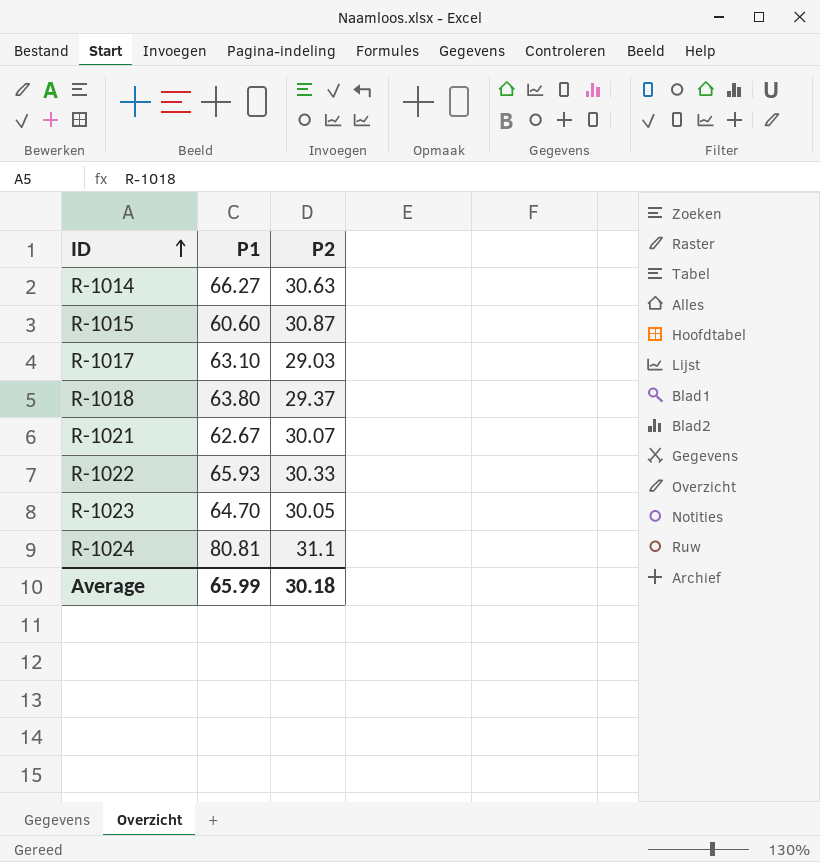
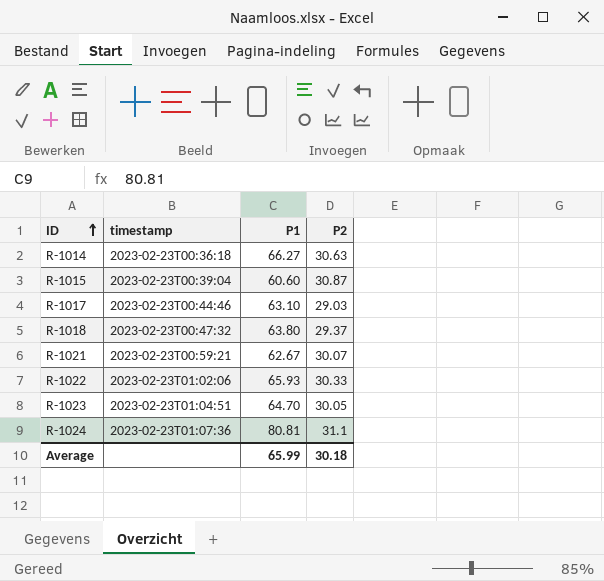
column timestamp | position: none -> 2

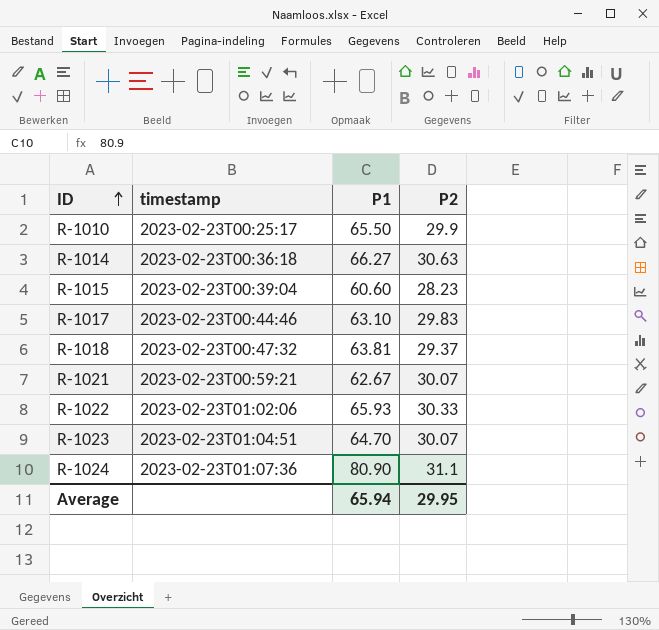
row R-1010: none -> 2023-02-23T00:25:17 | 65.50 | 29.9
R-1015 | P2: 30.87 -> 28.23
R-1017 | P2: 29.03 -> 29.83
R-1018 | P1: 63.80 -> 63.81
R-1023 | P2: 30.05 -> 30.07
R-1024 | P1: 80.81 -> 80.90
Average | P1: 65.99 -> 65.94
Average | P2: 30.18 -> 29.95

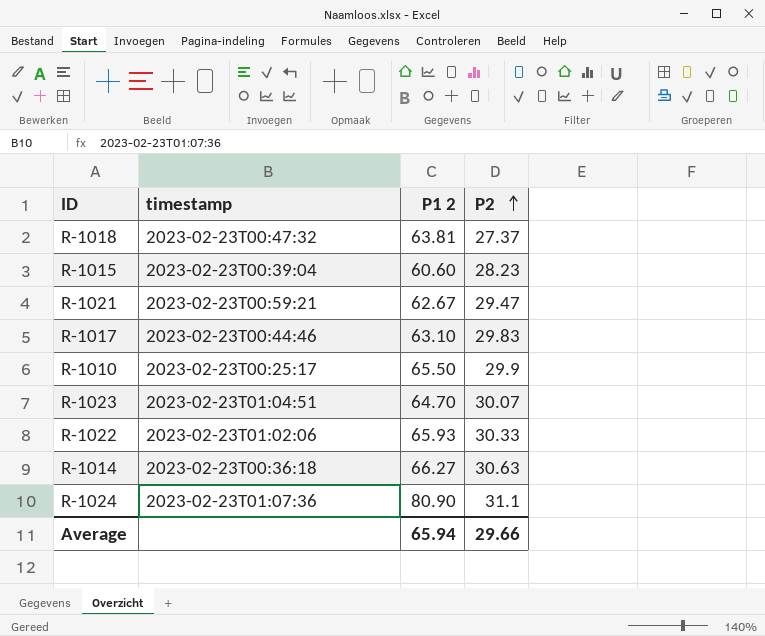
row order: ID ascending -> P2 ascending
column name: P1 -> P1 2
R-1018 | P2: 29.37 -> 27.37
R-1021 | P2: 30.07 -> 29.47
Average | P2: 29.95 -> 29.66

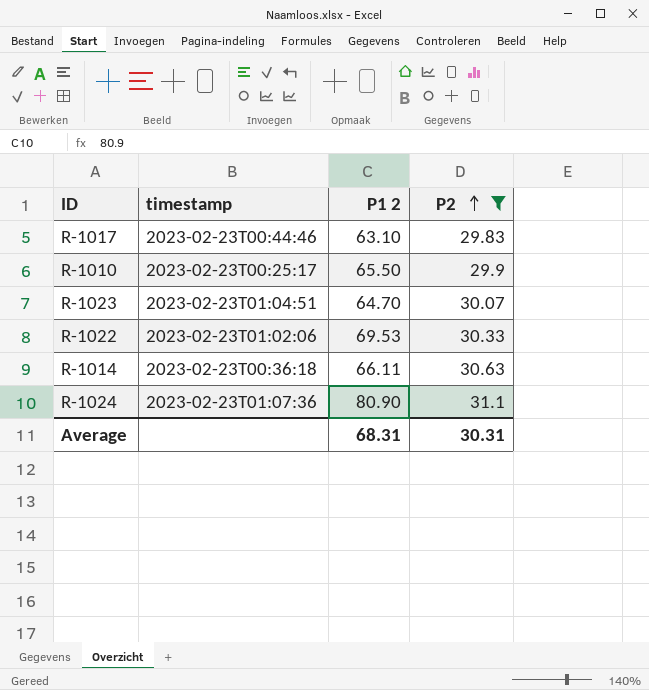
filter: none -> P2 >= 29.83
R-1022 | P1 2: 65.93 -> 69.53
R-1014 | P1 2: 66.27 -> 66.11
Average | P1 2: 65.94 -> 68.31
Average | P2: 29.66 -> 30.31

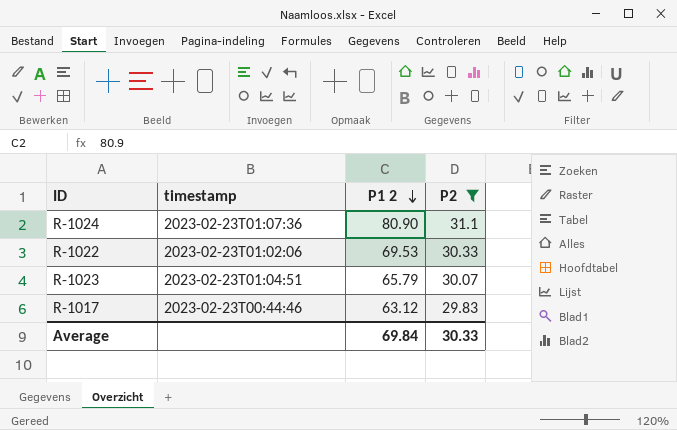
row order: P2 ascending -> P1 2 descending
row R-1010: 2023-02-23T00:25:17 | 65.50 | 29.9 -> none
row R-1014: 2023-02-23T00:36:18 | 66.11 | 30.63 -> none
R-1023 | P1 2: 64.70 -> 65.79
R-1017 | P1 2: 63.10 -> 63.12
Average | P1 2: 68.31 -> 69.84
Average | P2: 30.31 -> 30.33

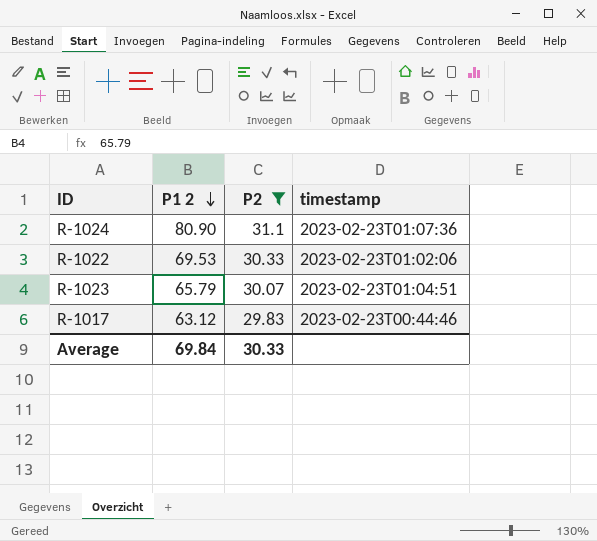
column timestamp | position: 2 -> 4

